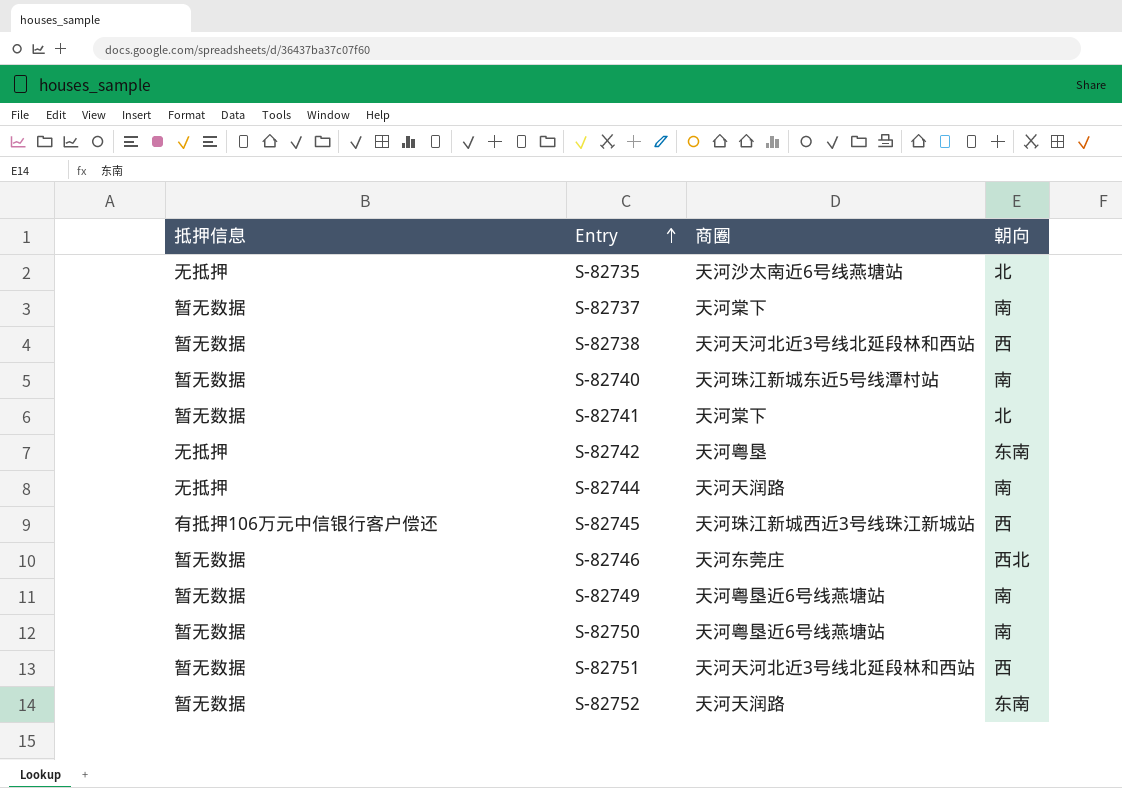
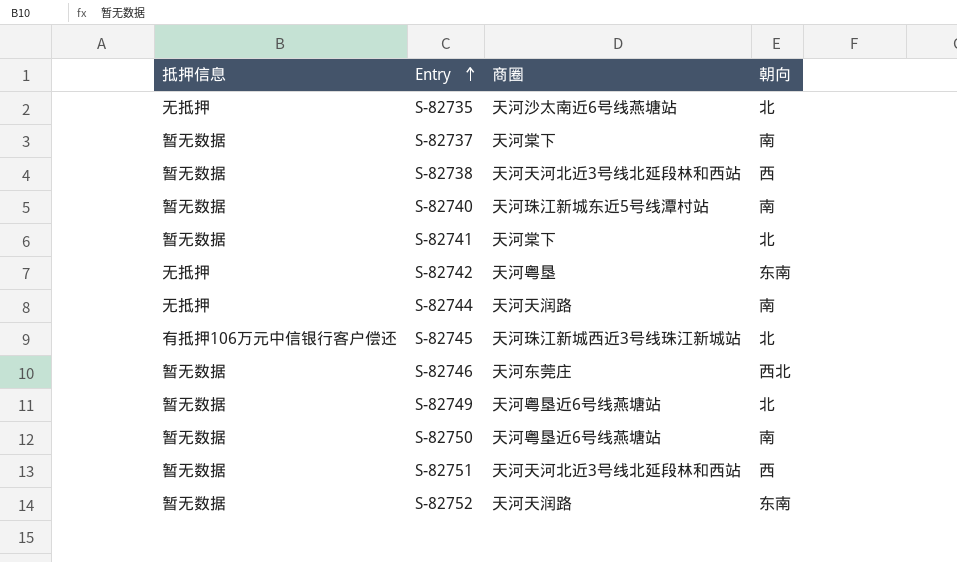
S-82745 | 朝向: 西 -> 北
S-82749 | 朝向: 南 -> 北

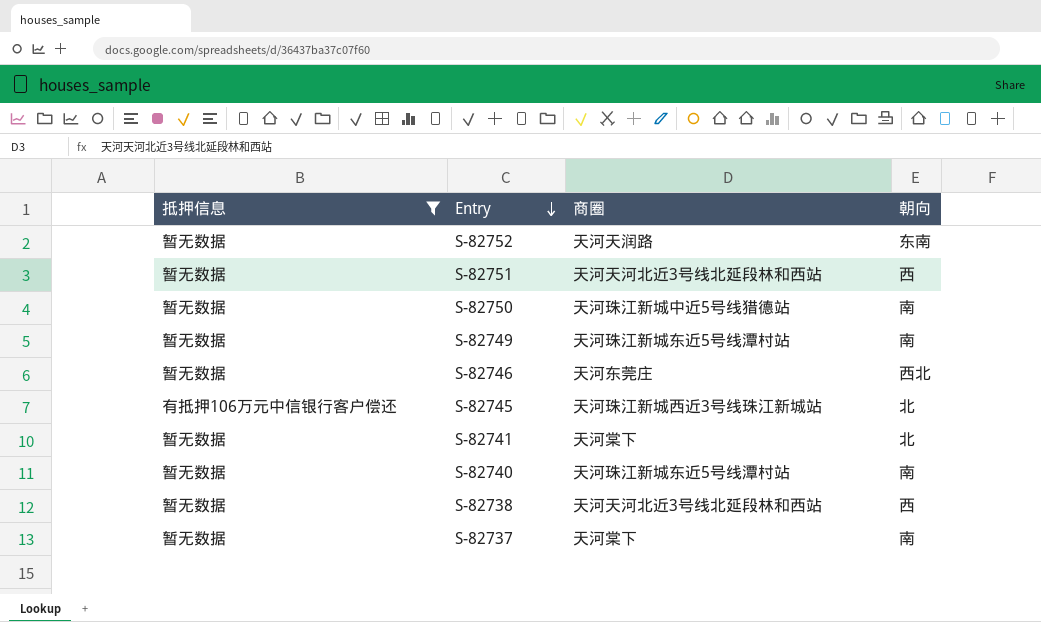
filter: none -> 抵押信息 != 无抵押
row order: Entry ascending -> Entry descending
S-82750 | 商圈: 天河粤垦近6号线燕塘站 -> 天河珠江新城中近5号线猎德站
S-82749 | 商圈: 天河粤垦近6号线燕塘站 -> 天河珠江新城东近5号线潭村站
S-82749 | 朝向: 北 -> 南

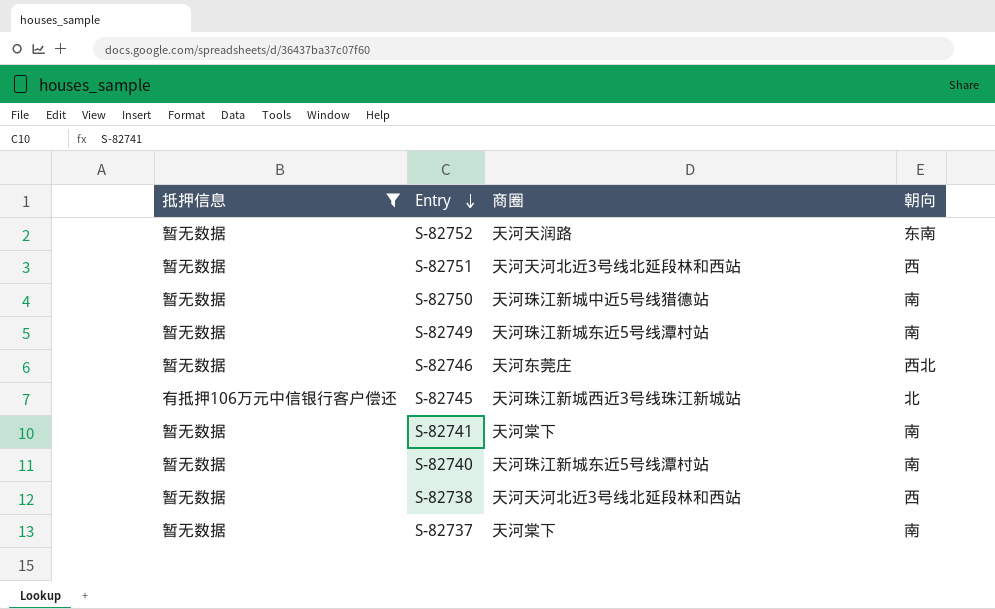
S-82741 | 朝向: 北 -> 南

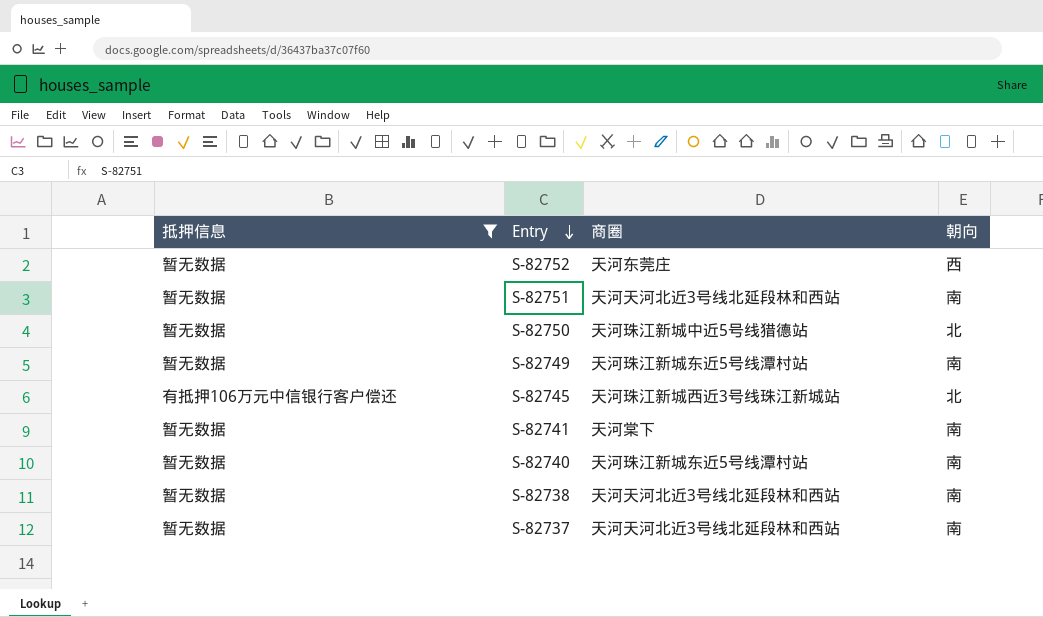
row S-82746: 暂无数据 | 天河东莞庄 | 西北 -> none
S-82752 | 商圈: 天河天润路 -> 天河东莞庄
S-82752 | 朝向: 东南 -> 西
S-82751 | 朝向: 西 -> 南
S-82750 | 朝向: 南 -> 北
S-82738 | 朝向: 西 -> 南
S-82737 | 商圈: 天河棠下 -> 天河天河北近3号线北延段林和西站

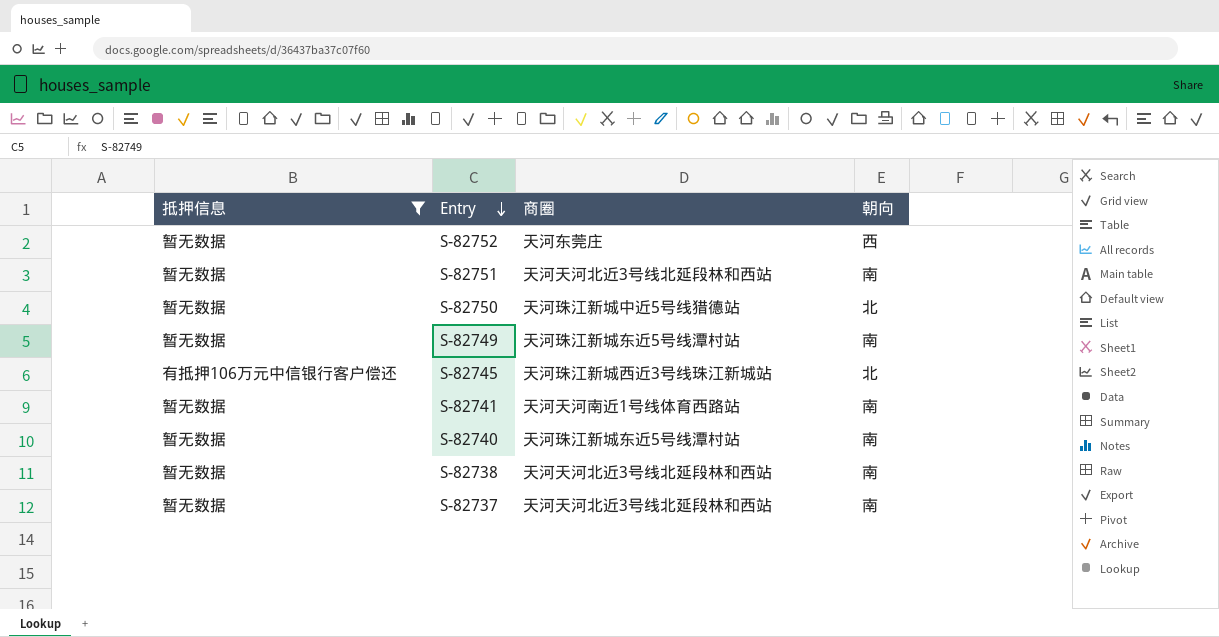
S-82741 | 商圈: 天河棠下 -> 天河天河南近1号线体育西路站

